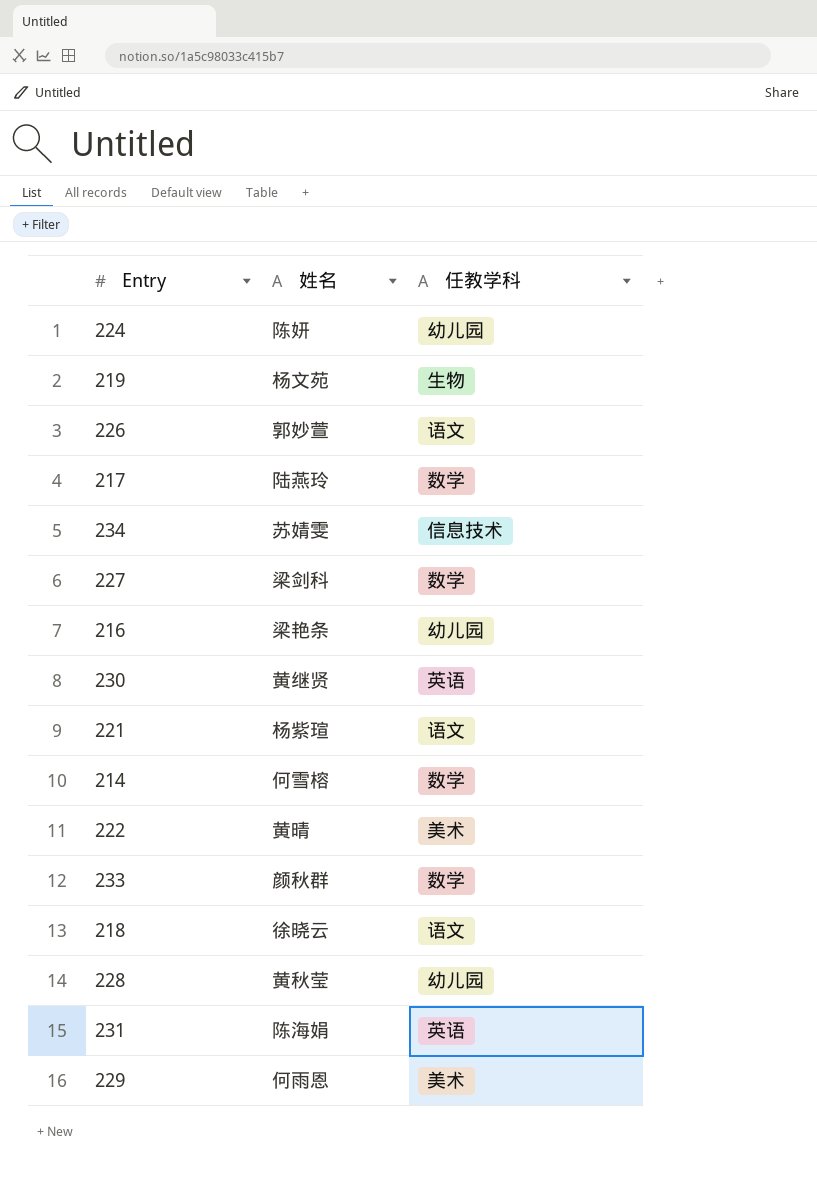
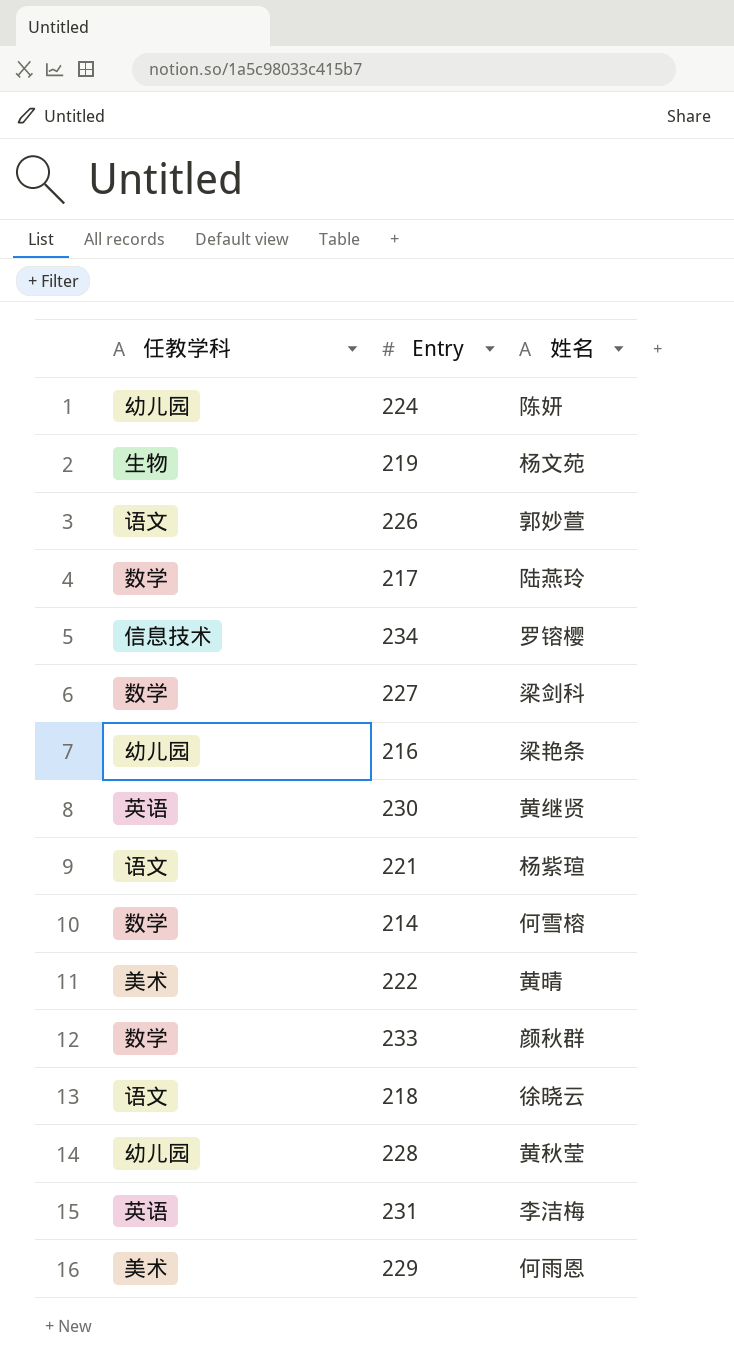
column 任教学科 | position: 3 -> 1
234 | 姓名: 苏婧雯 -> 罗镕樱
231 | 姓名: 陈海娟 -> 李洁梅

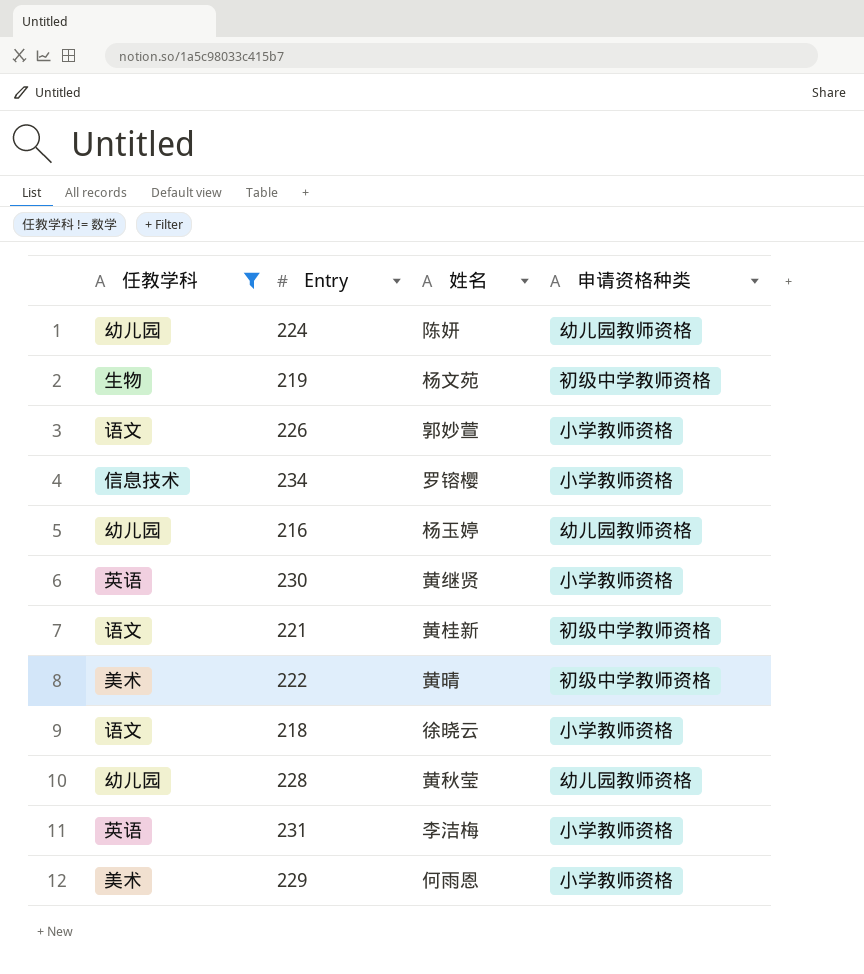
filter: none -> 任教学科 != 数学
column 申请资格种类 | position: none -> 4
216 | 姓名: 梁艳条 -> 杨玉婷
221 | 姓名: 杨紫瑄 -> 黄桂新

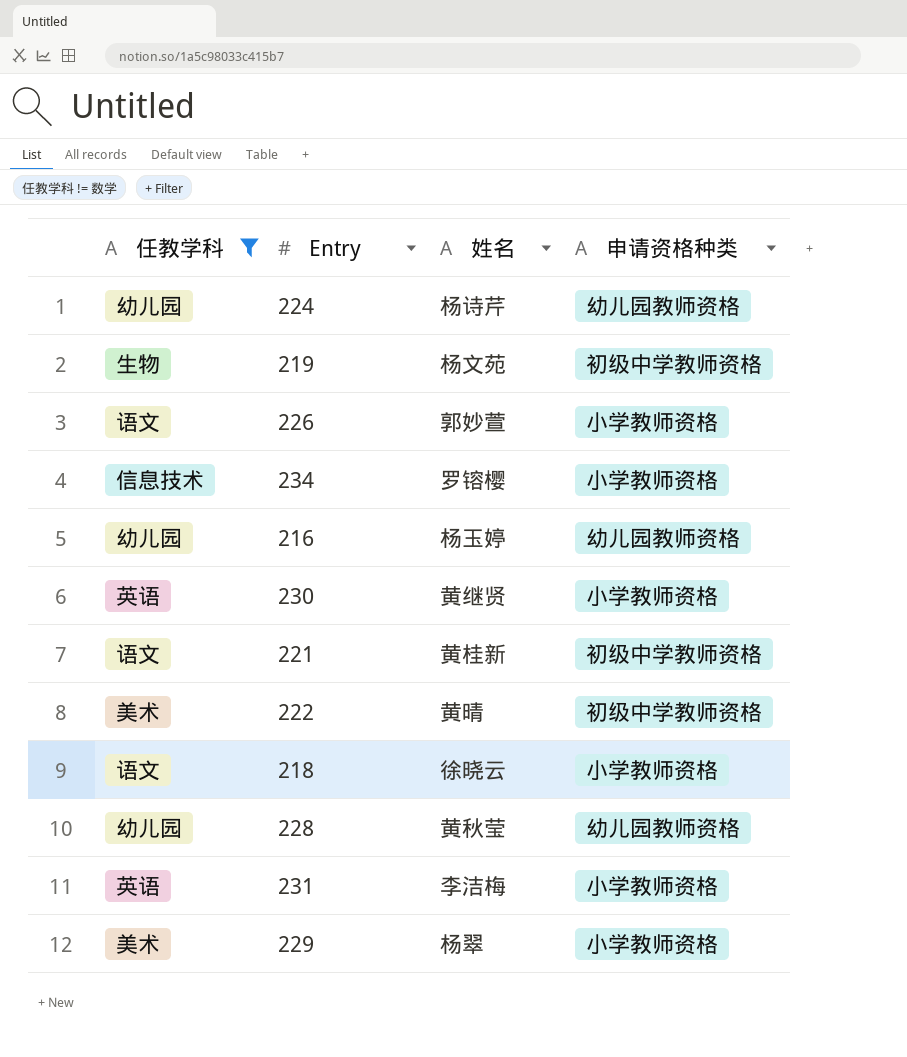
224 | 姓名: 陈妍 -> 杨诗芹
229 | 姓名: 何雨恩 -> 杨翠

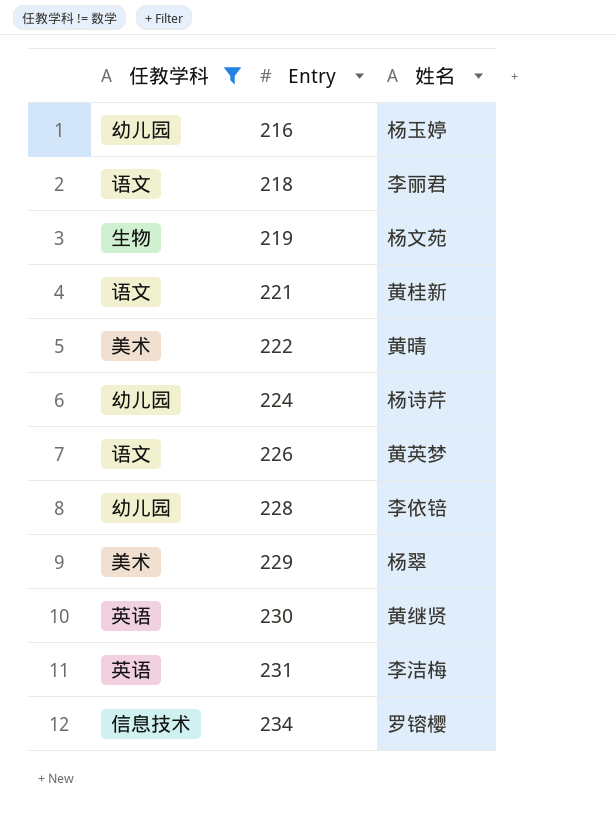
row order: none -> Entry ascending
column 申请资格种类 | position: 4 -> none
218 | 姓名: 徐晓云 -> 李丽君
226 | 姓名: 郭妙萱 -> 黄英梦
228 | 姓名: 黄秋莹 -> 李依锫

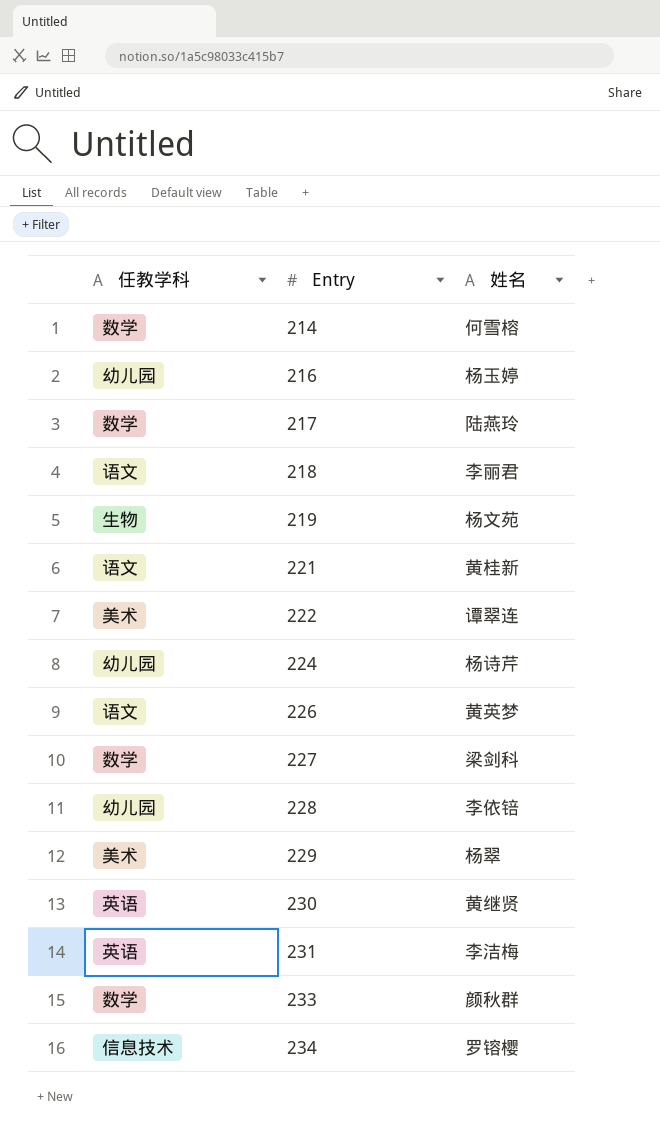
filter: 任教学科 != 数学 -> none
222 | 姓名: 黄晴 -> 谭翠连

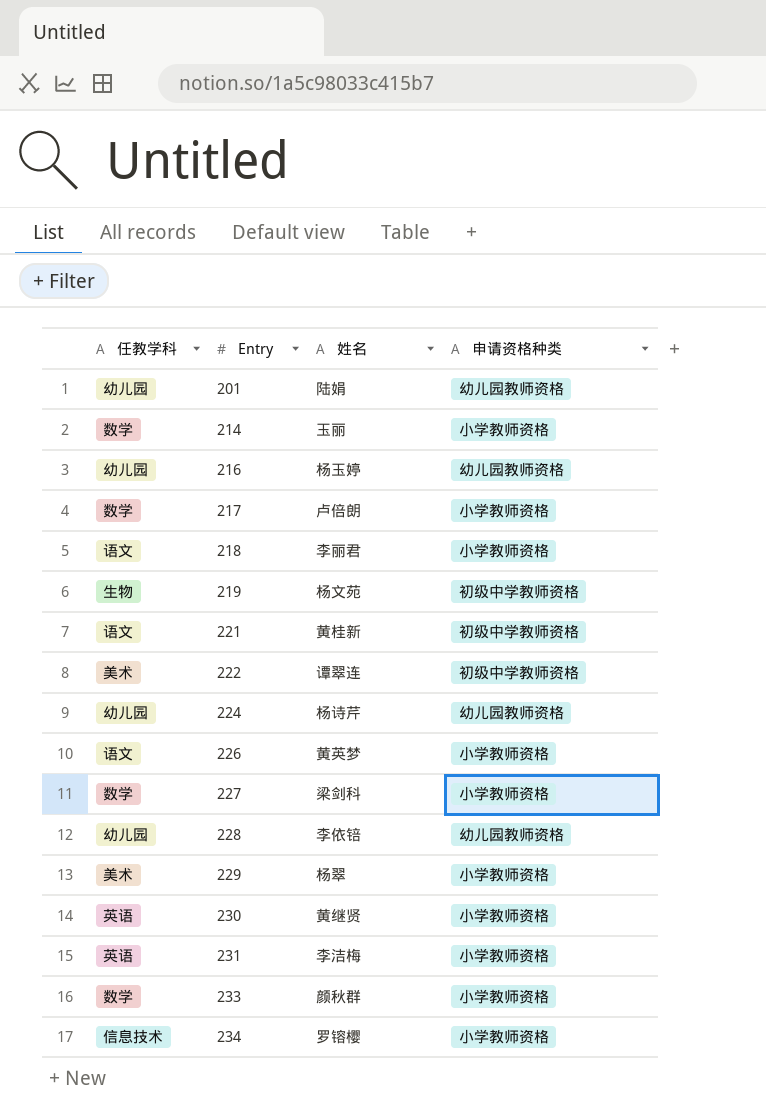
column 申请资格种类 | position: none -> 4
row 201: none -> 幼儿园 | 陆娟 | 幼儿园教师资格
214 | 姓名: 何雪榕 -> 玉丽
217 | 姓名: 陆燕玲 -> 卢倍朗

